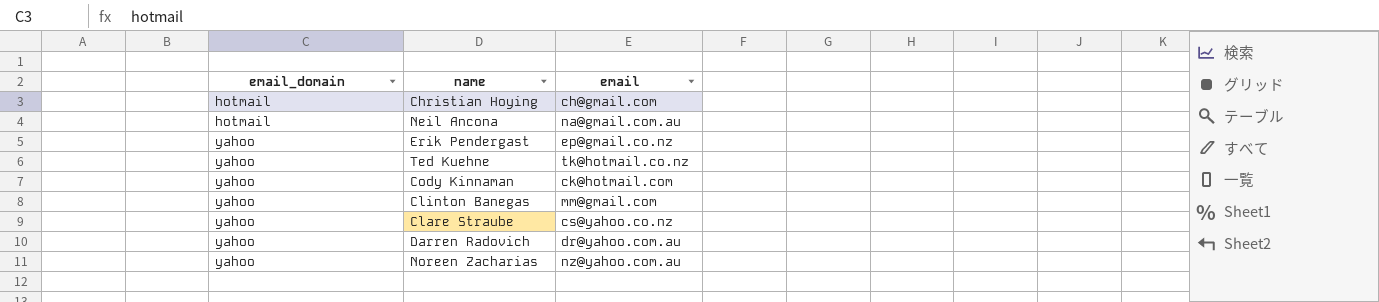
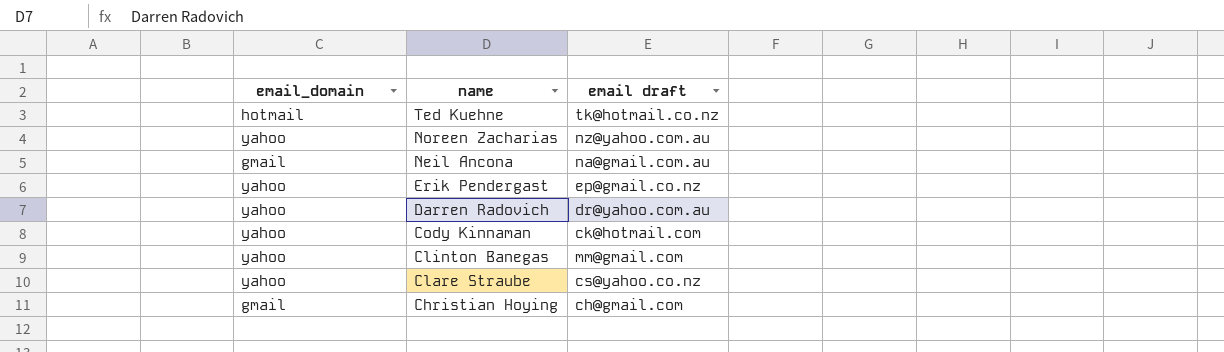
row order: email_domain ascending -> name descending
column name: email -> email draft
Ted Kuehne | email_domain: yahoo -> hotmail
Neil Ancona | email_domain: hotmail -> gmail
Christian Hoying | email_domain: hotmail -> gmail

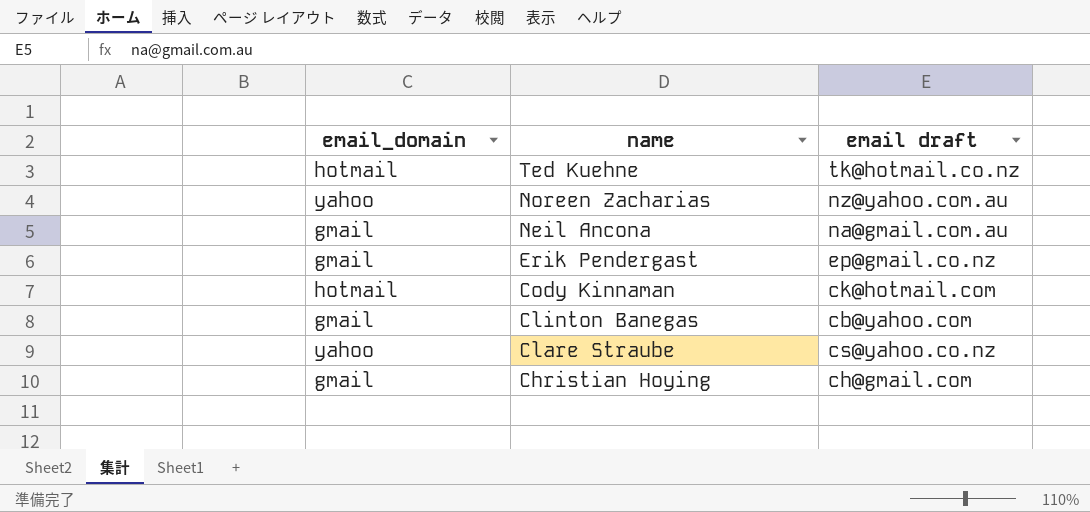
row Darren Radovich: yahoo | dr@yahoo.com.au -> none
Erik Pendergast | email_domain: yahoo -> gmail
Cody Kinnaman | email_domain: yahoo -> hotmail
Clinton Banegas | email_domain: yahoo -> gmail
Clinton Banegas | email draft: mm@gmail.com -> cb@yahoo.com

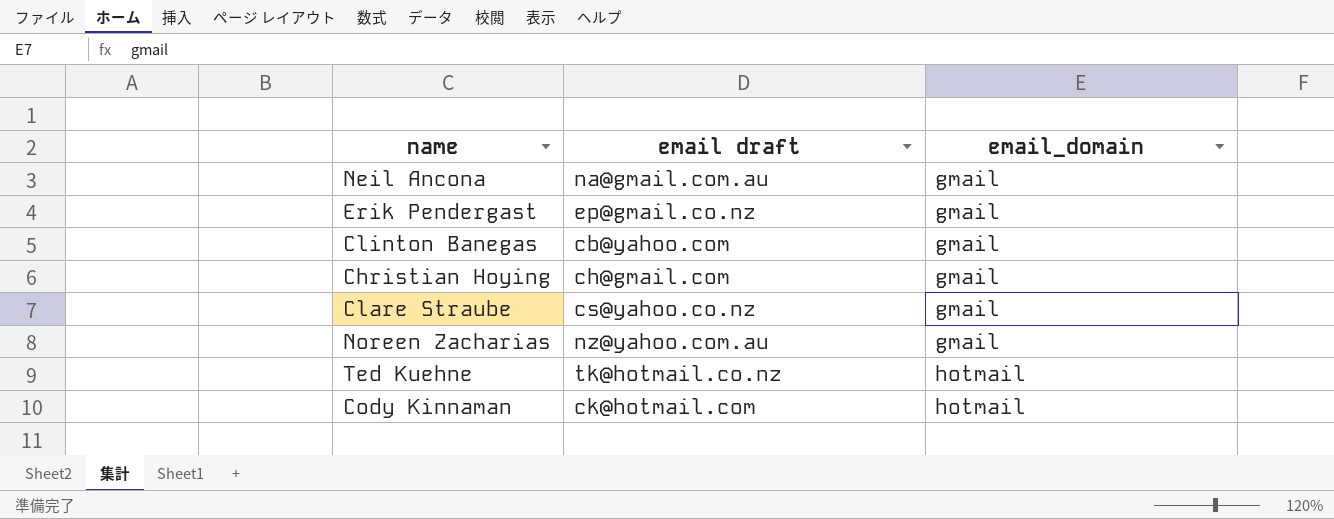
row order: name descending -> email_domain ascending
column email_domain | position: 1 -> 3
Clare Straube | email_domain: yahoo -> gmail
Noreen Zacharias | email_domain: yahoo -> gmail

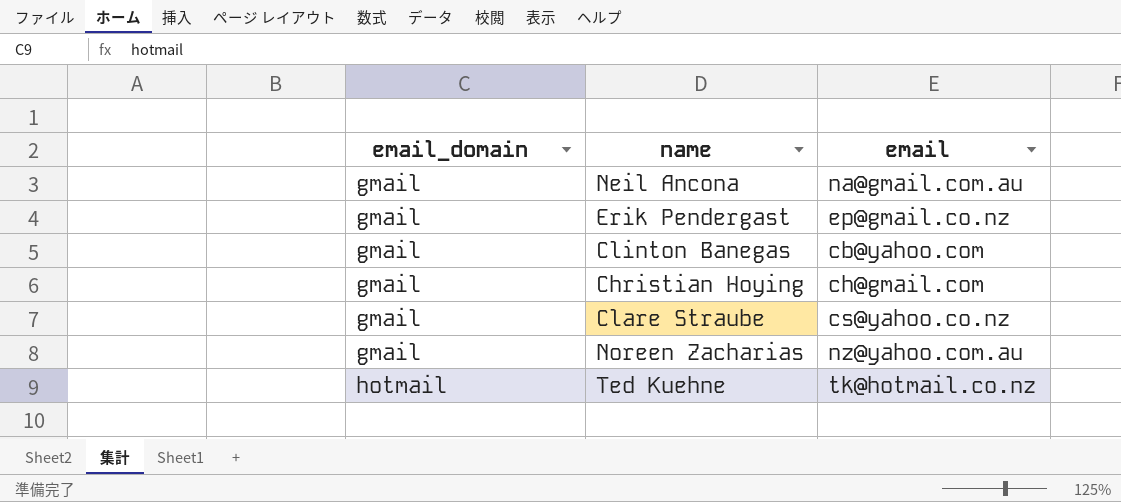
column email_domain | position: 3 -> 1
column name: email draft -> email
row Cody Kinnaman: ck@hotmail.com | hotmail -> none

